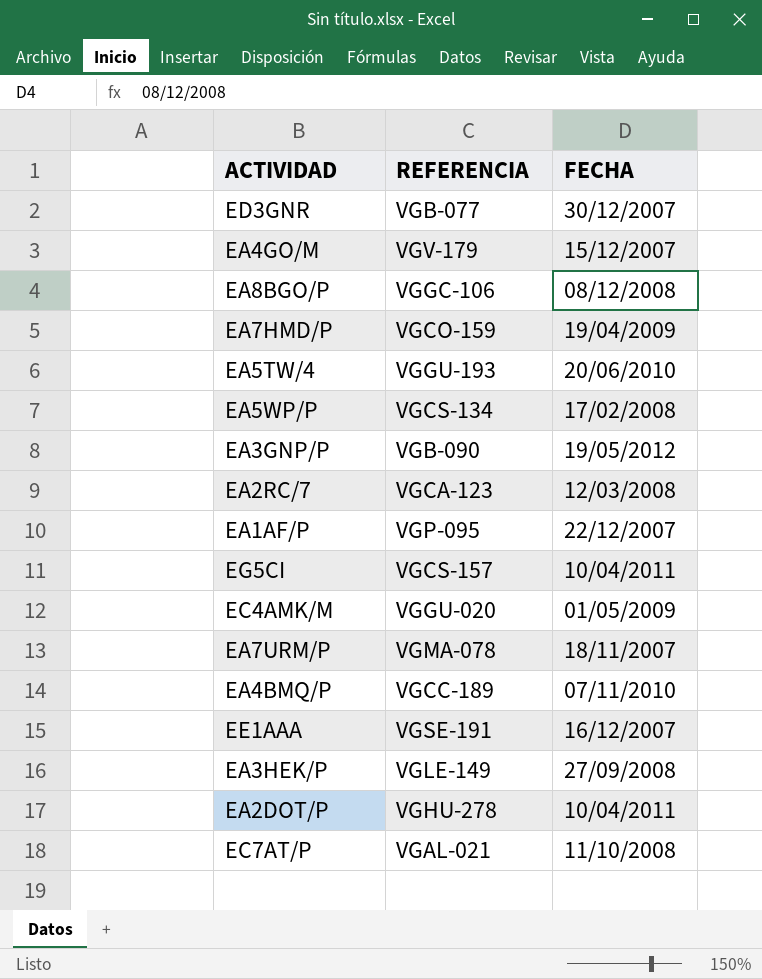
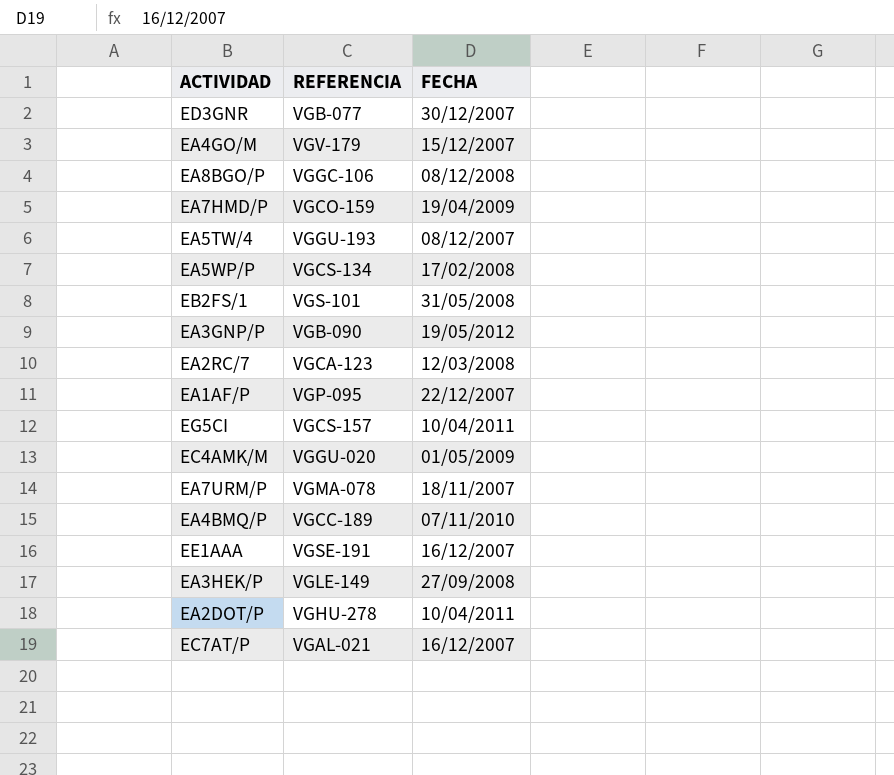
EA5TW/4 | FECHA: 20/06/2010 -> 08/12/2007
row EB2FS/1: none -> VGS-101 | 31/05/2008
EC7AT/P | FECHA: 11/10/2008 -> 16/12/2007

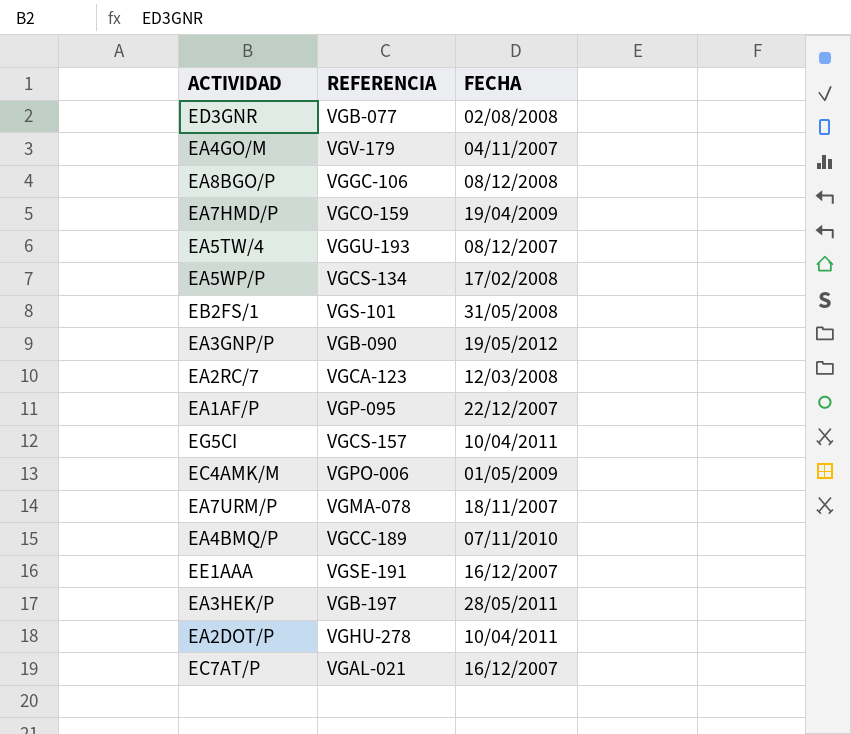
ED3GNR | FECHA: 30/12/2007 -> 02/08/2008
EA4GO/M | FECHA: 15/12/2007 -> 04/11/2007
EC4AMK/M | REFERENCIA: VGGU-020 -> VGPO-006
EA3HEK/P | REFERENCIA: VGLE-149 -> VGB-197
EA3HEK/P | FECHA: 27/09/2008 -> 28/05/2011

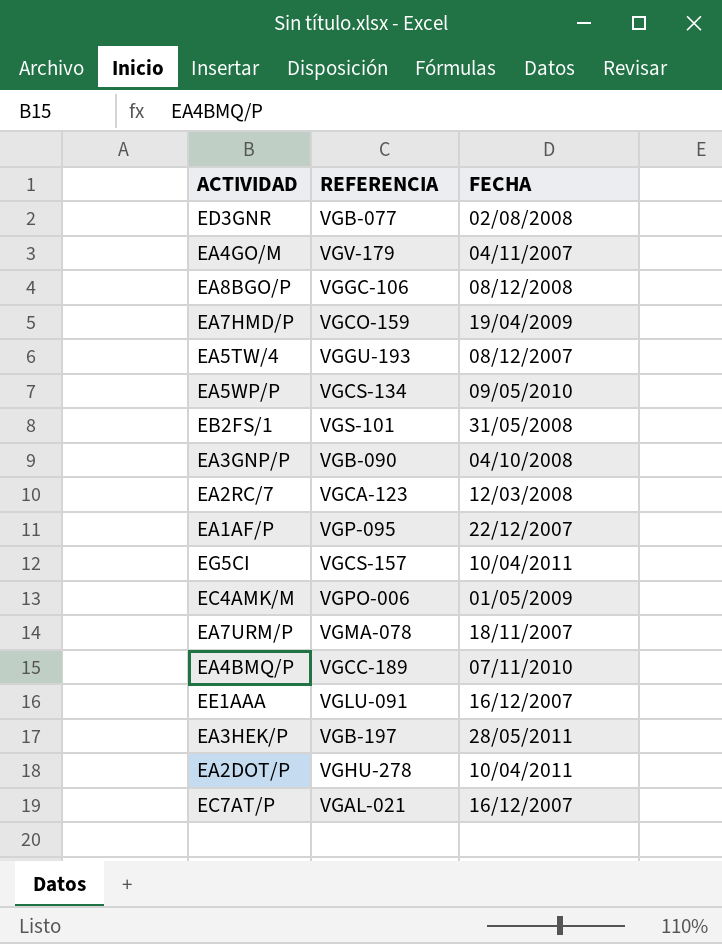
EA5WP/P | FECHA: 17/02/2008 -> 09/05/2010
EA3GNP/P | FECHA: 19/05/2012 -> 04/10/2008
EE1AAA | REFERENCIA: VGSE-191 -> VGLU-091

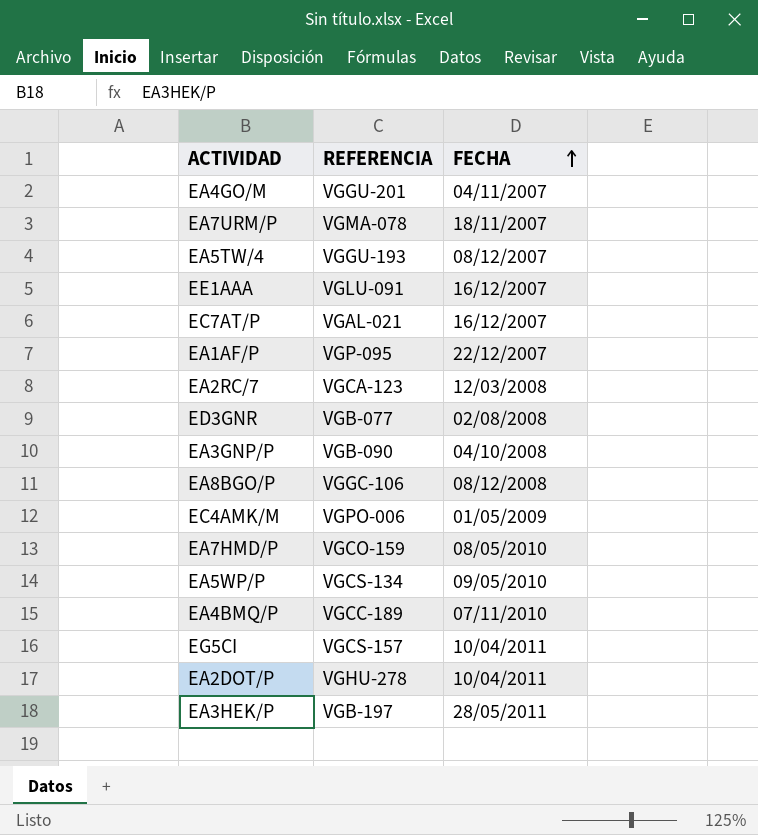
row order: none -> FECHA ascending
row EB2FS/1: VGS-101 | 31/05/2008 -> none
EA4GO/M | REFERENCIA: VGV-179 -> VGGU-201
EA7HMD/P | FECHA: 19/04/2009 -> 08/05/2010

